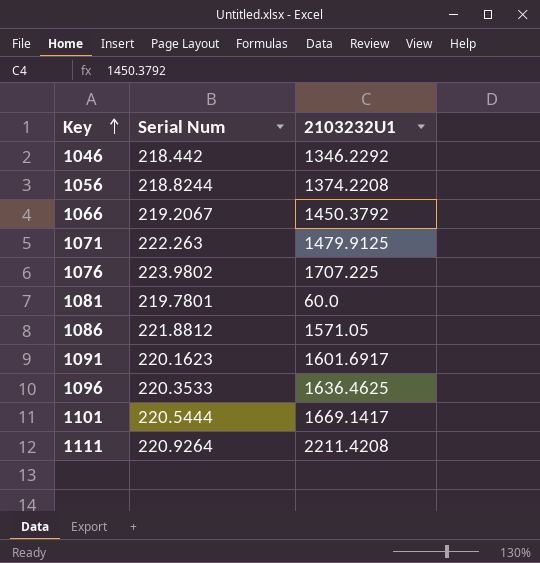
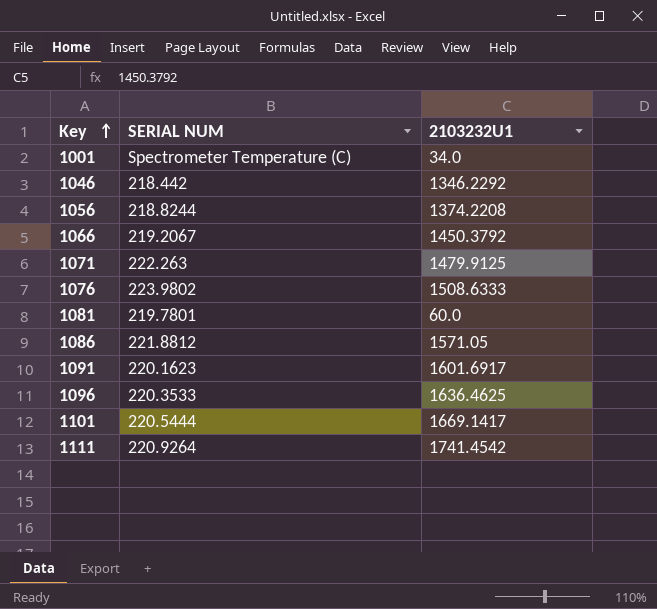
column name: Serial Num -> SERIAL NUM
row 1001: none -> Spectrometer Temperature (C) | 34.0
1076 | 2103232U1: 1707.225 -> 1508.6333
1111 | 2103232U1: 2211.4208 -> 1741.4542

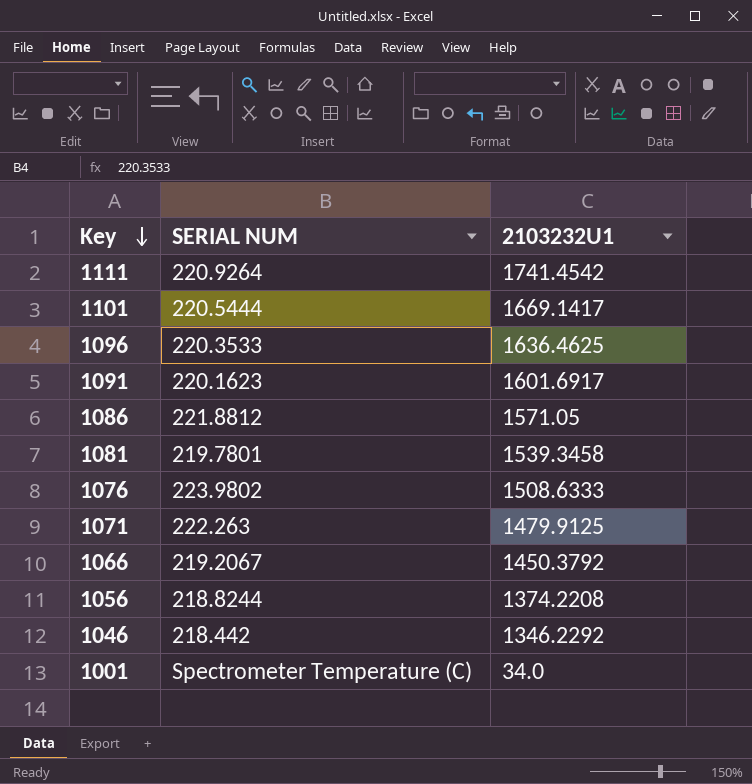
row order: Key ascending -> Key descending
1081 | 2103232U1: 60.0 -> 1539.3458

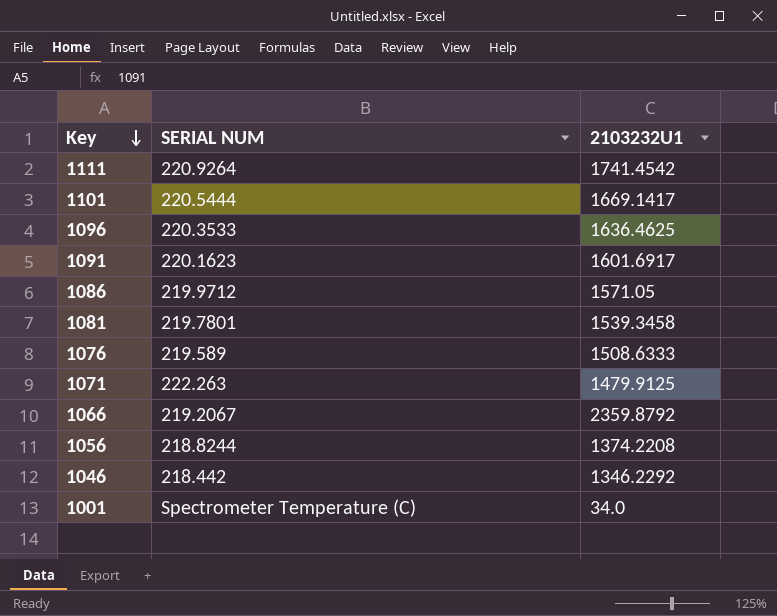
1086 | SERIAL NUM: 221.8812 -> 219.9712
1076 | SERIAL NUM: 223.9802 -> 219.589
1066 | 2103232U1: 1450.3792 -> 2359.8792

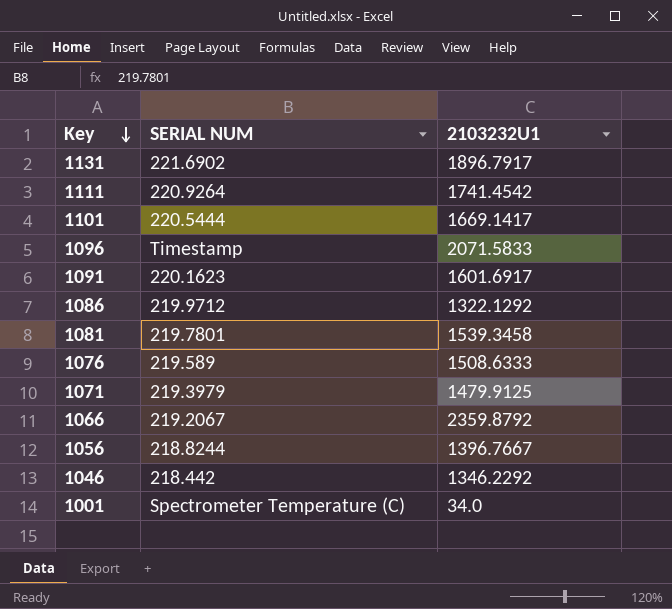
row 1131: none -> 221.6902 | 1896.7917
1096 | SERIAL NUM: 220.3533 -> Timestamp
1096 | 2103232U1: 1636.4625 -> 2071.5833
1086 | 2103232U1: 1571.05 -> 1322.1292
1071 | SERIAL NUM: 222.263 -> 219.3979
1056 | 2103232U1: 1374.2208 -> 1396.7667

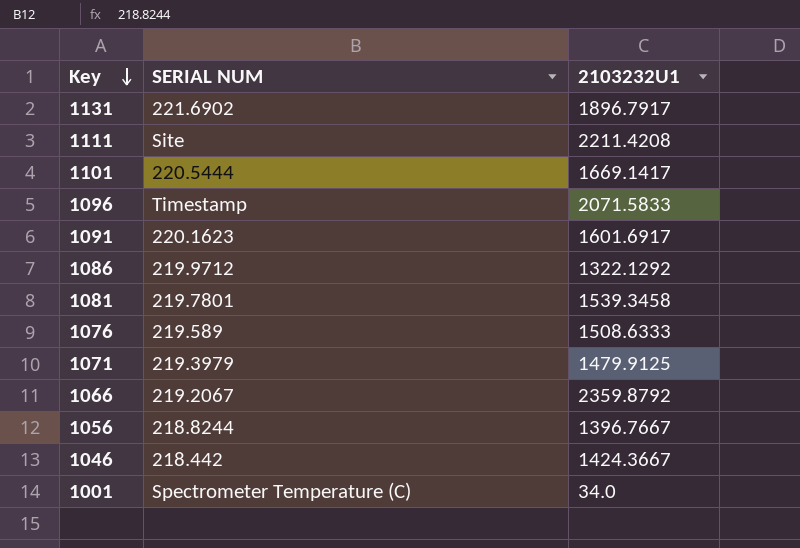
1111 | SERIAL NUM: 220.9264 -> Site
1111 | 2103232U1: 1741.4542 -> 2211.4208
1046 | 2103232U1: 1346.2292 -> 1424.3667

